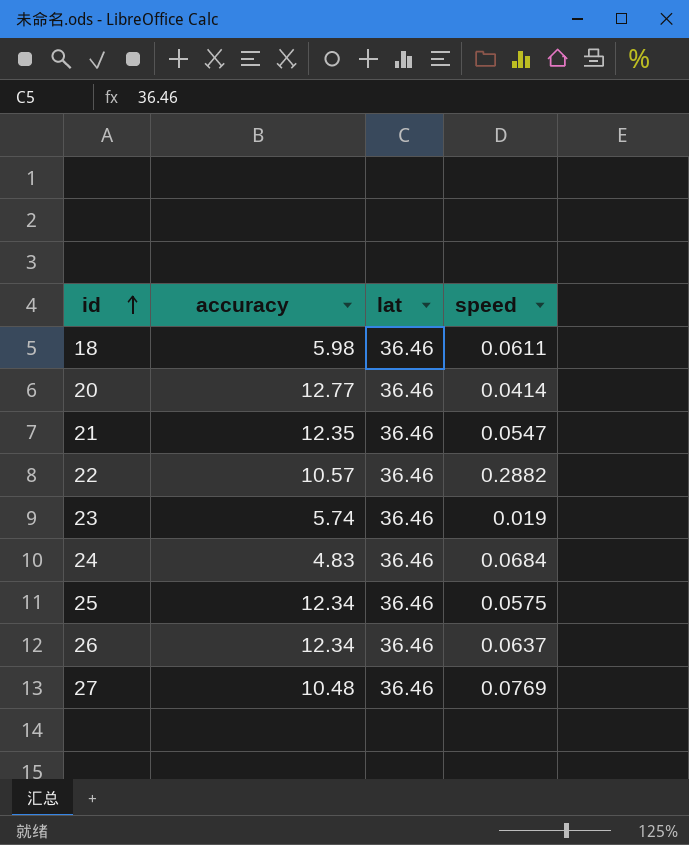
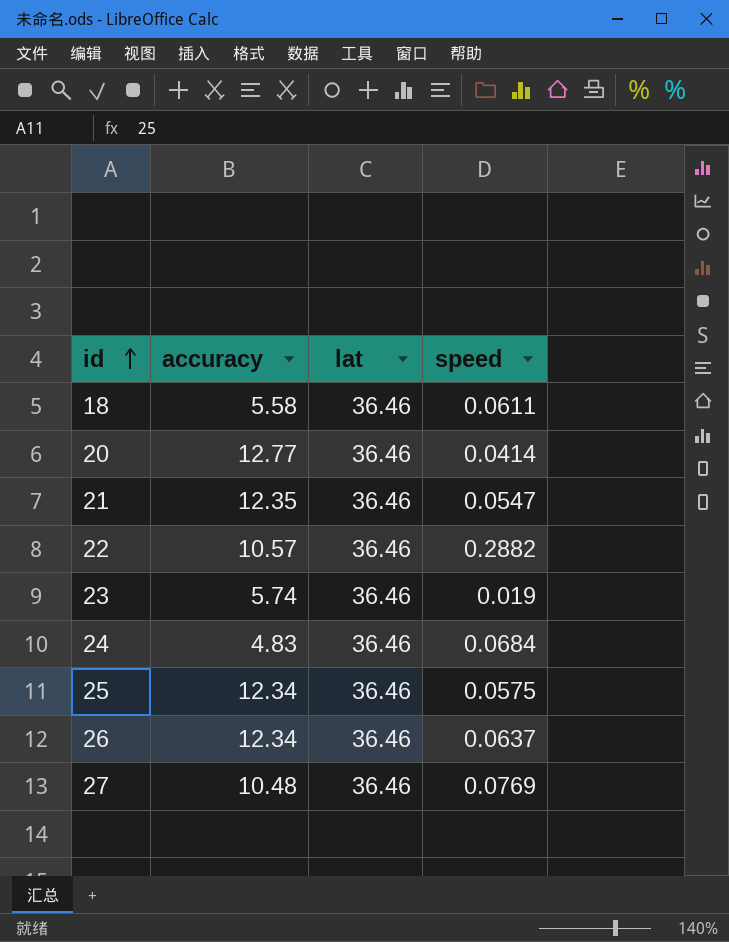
18 | accuracy: 5.98 -> 5.58

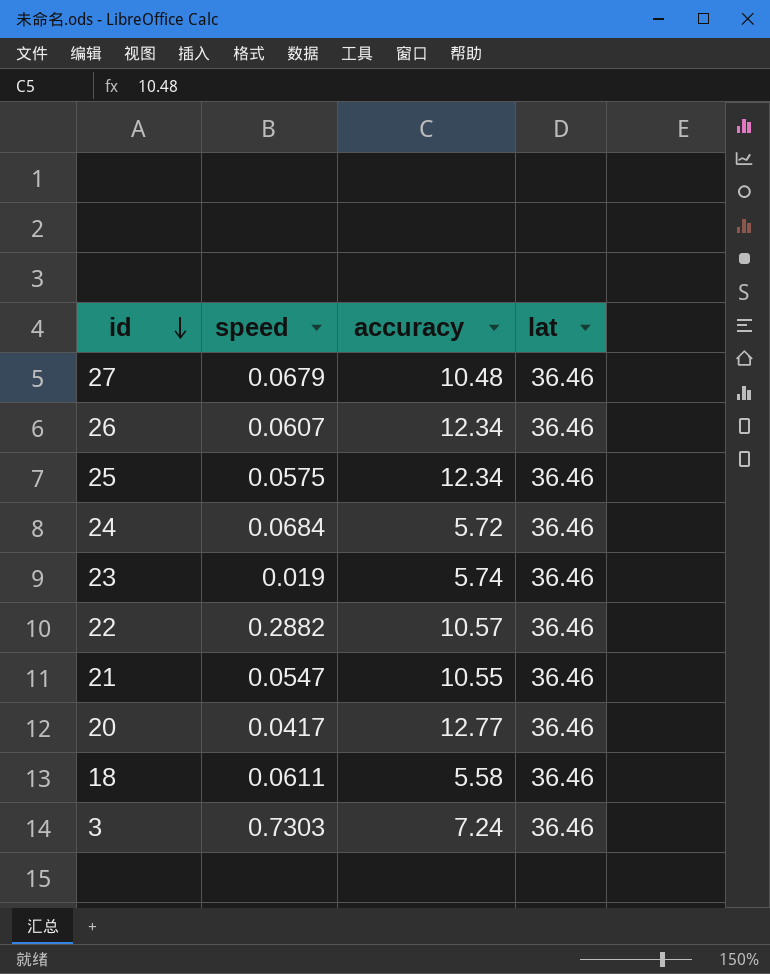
row order: id ascending -> id descending
column speed | position: 4 -> 2
27 | speed: 0.0769 -> 0.0679
26 | speed: 0.0637 -> 0.0607
24 | accuracy: 4.83 -> 5.72
21 | accuracy: 12.35 -> 10.55
20 | speed: 0.0414 -> 0.0417
row 3: none -> 0.7303 | 7.24 | 36.46

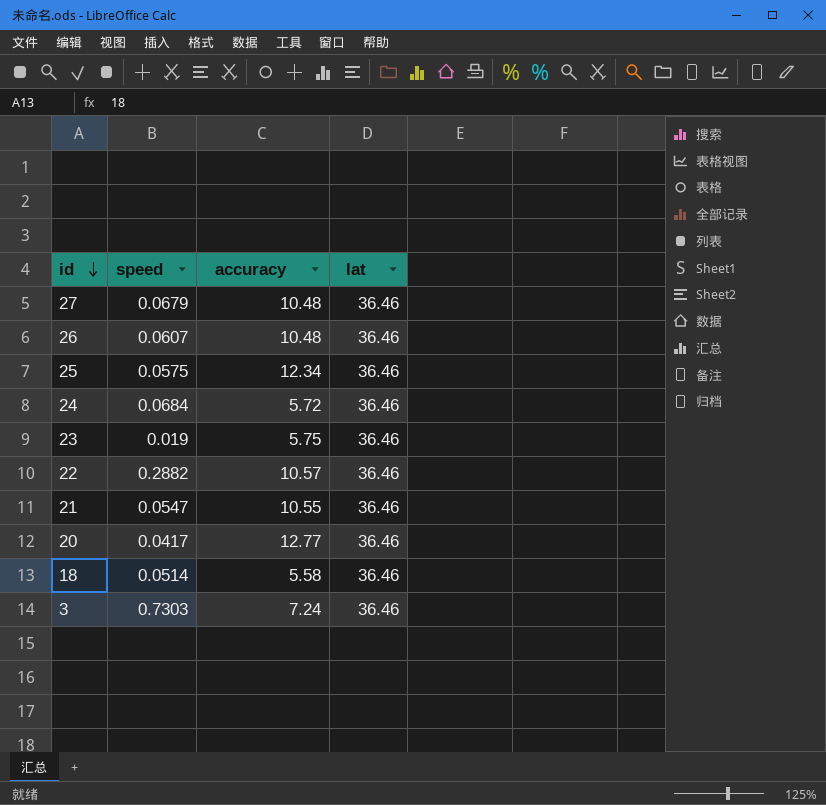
26 | accuracy: 12.34 -> 10.48
23 | accuracy: 5.74 -> 5.75
18 | speed: 0.0611 -> 0.0514

